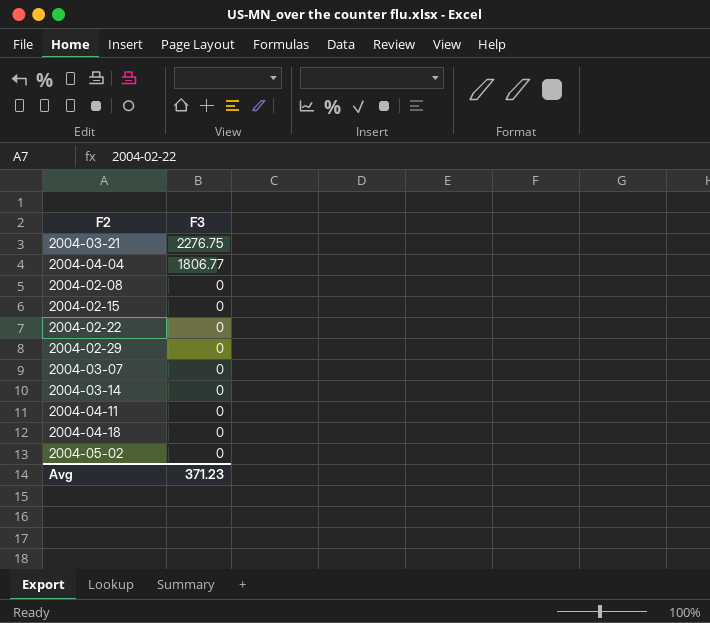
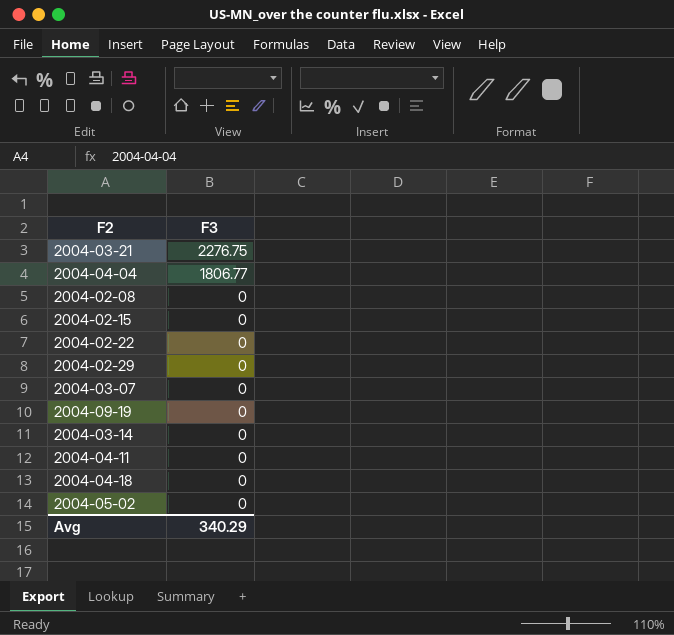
row 2004-09-19: none -> 0
Avg | F3: 371.23 -> 340.29

